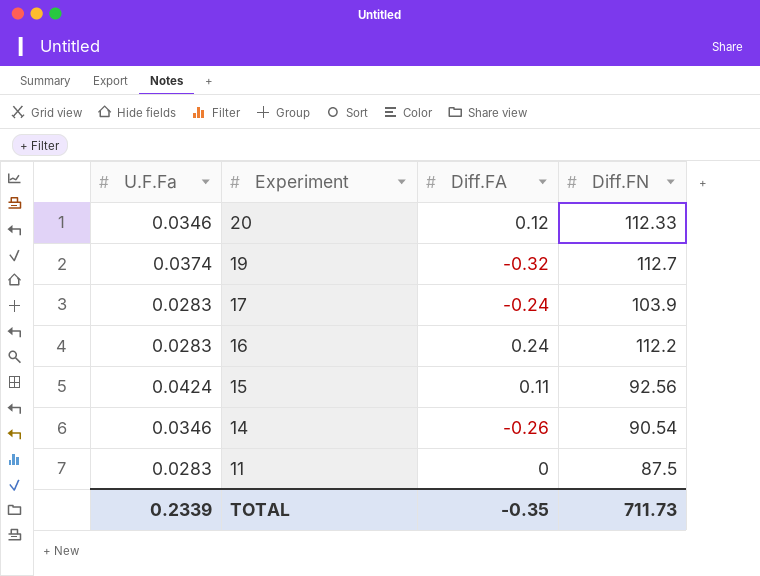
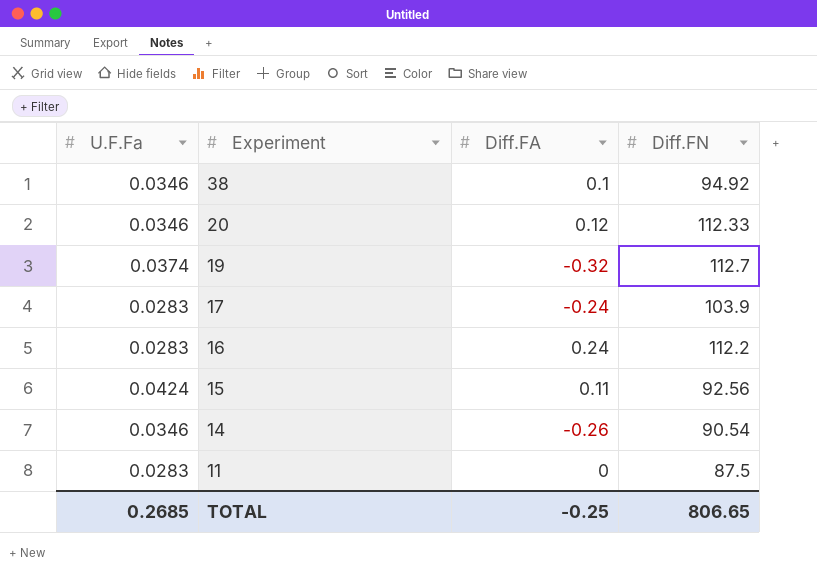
row 38: none -> 0.0346 | 0.1 | 94.92
TOTAL | U.F.Fa: 0.2339 -> 0.2685
TOTAL | Diff.FA: -0.35 -> -0.25
TOTAL | Diff.FN: 711.73 -> 806.65

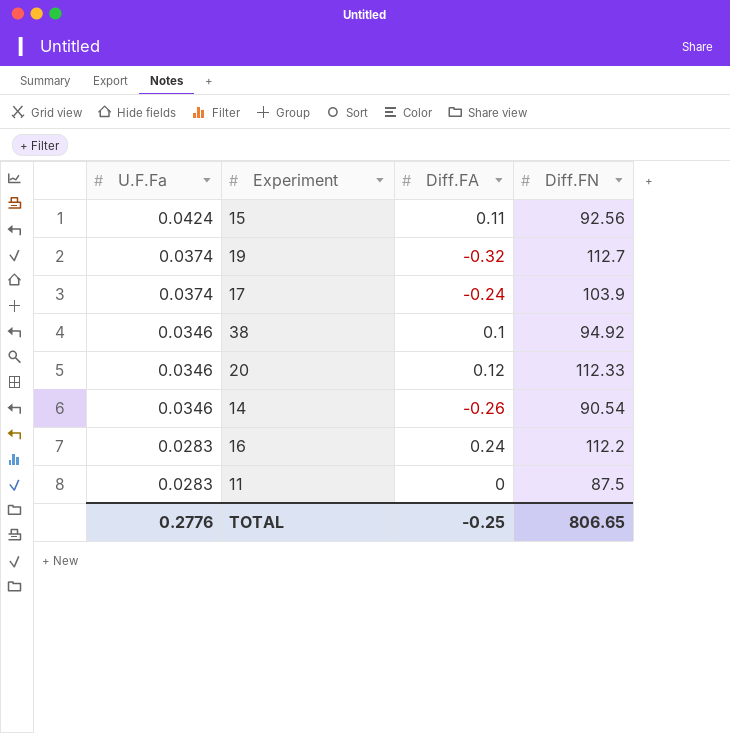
row order: Experiment descending -> U.F.Fa descending
17 | U.F.Fa: 0.0283 -> 0.0374
TOTAL | U.F.Fa: 0.2685 -> 0.2776

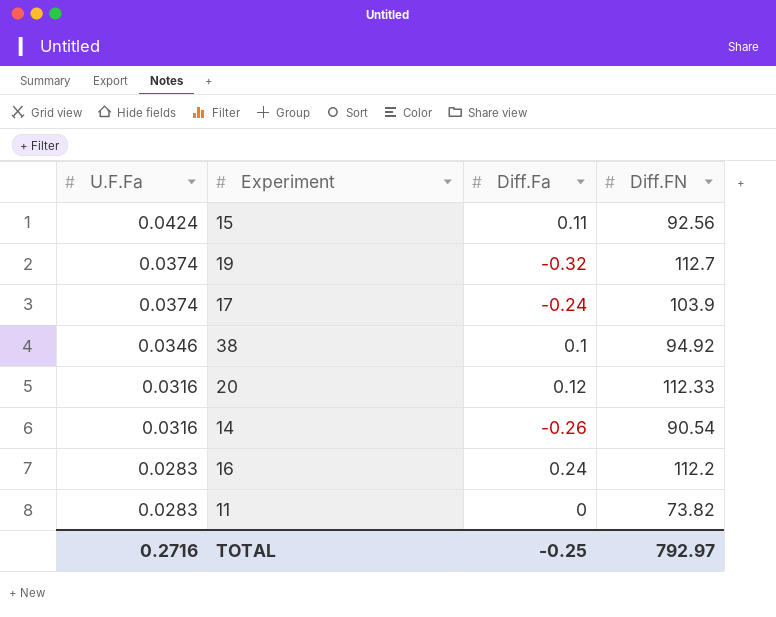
column name: Diff.FA -> Diff.Fa
20 | U.F.Fa: 0.0346 -> 0.0316
14 | U.F.Fa: 0.0346 -> 0.0316
11 | Diff.FN: 87.5 -> 73.82
TOTAL | U.F.Fa: 0.2776 -> 0.2716
TOTAL | Diff.FN: 806.65 -> 792.97

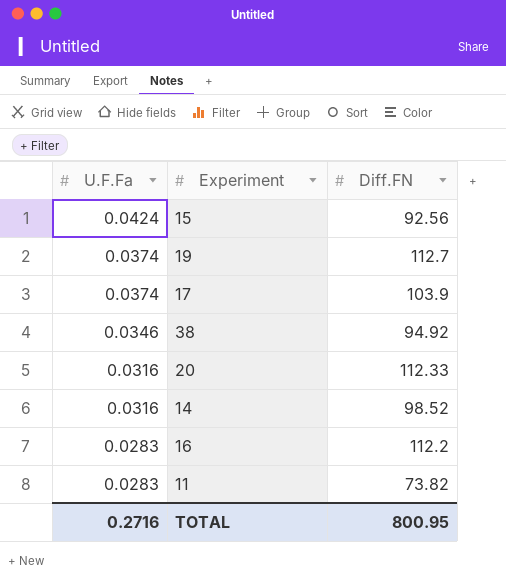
column Diff.Fa | position: 3 -> none
14 | Diff.FN: 90.54 -> 98.52
TOTAL | Diff.FN: 792.97 -> 800.95

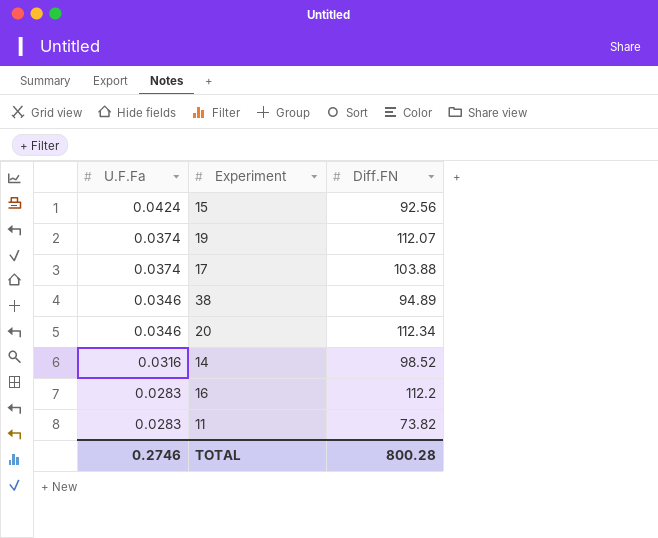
19 | Diff.FN: 112.7 -> 112.07
17 | Diff.FN: 103.9 -> 103.88
38 | Diff.FN: 94.92 -> 94.89
20 | U.F.Fa: 0.0316 -> 0.0346
20 | Diff.FN: 112.33 -> 112.34
TOTAL | U.F.Fa: 0.2716 -> 0.2746
TOTAL | Diff.FN: 800.95 -> 800.28

